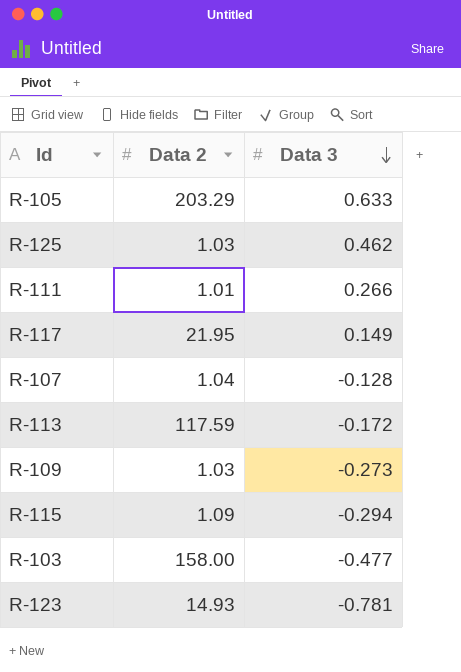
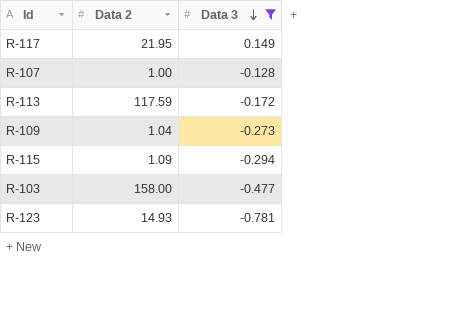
filter: none -> Data 3 <= 0.149
R-107 | Data 2: 1.04 -> 1.00
R-109 | Data 2: 1.03 -> 1.04

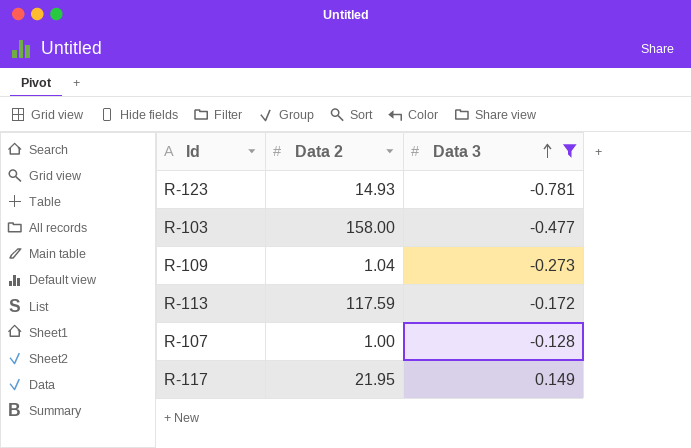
row order: Data 3 descending -> Data 3 ascending
row R-115: 1.09 | -0.294 -> none

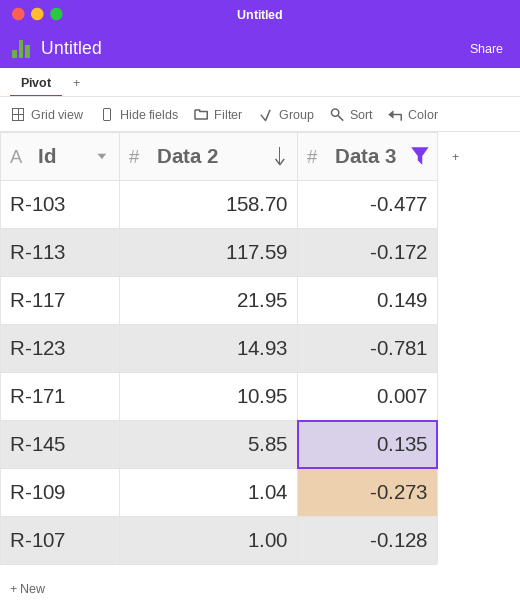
row order: Data 3 ascending -> Data 2 descending
R-103 | Data 2: 158.00 -> 158.70
row R-171: none -> 10.95 | 0.007
row R-145: none -> 5.85 | 0.135

